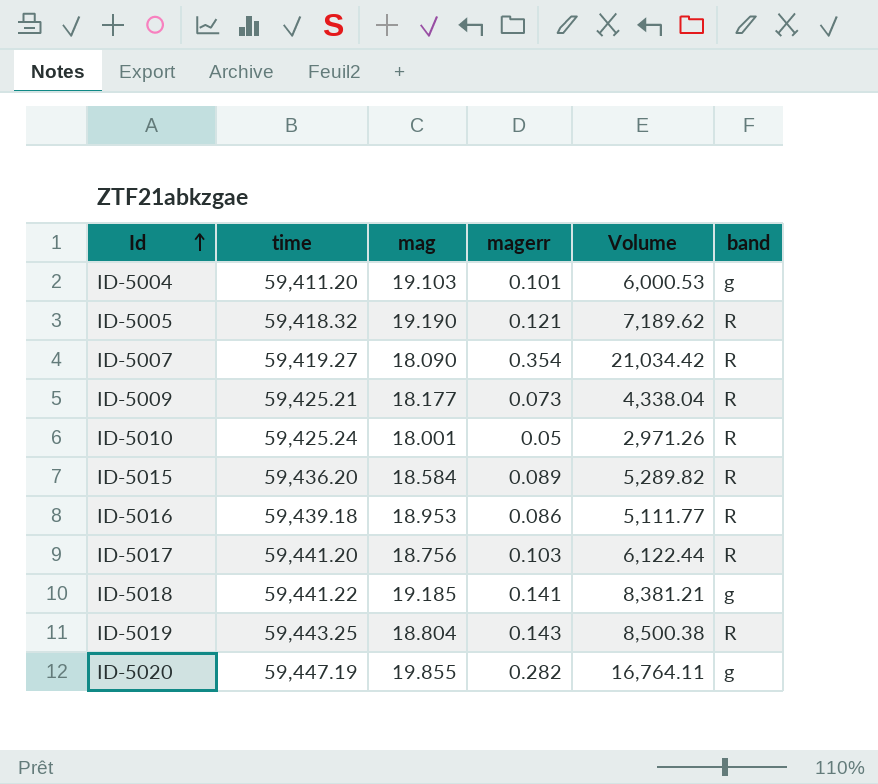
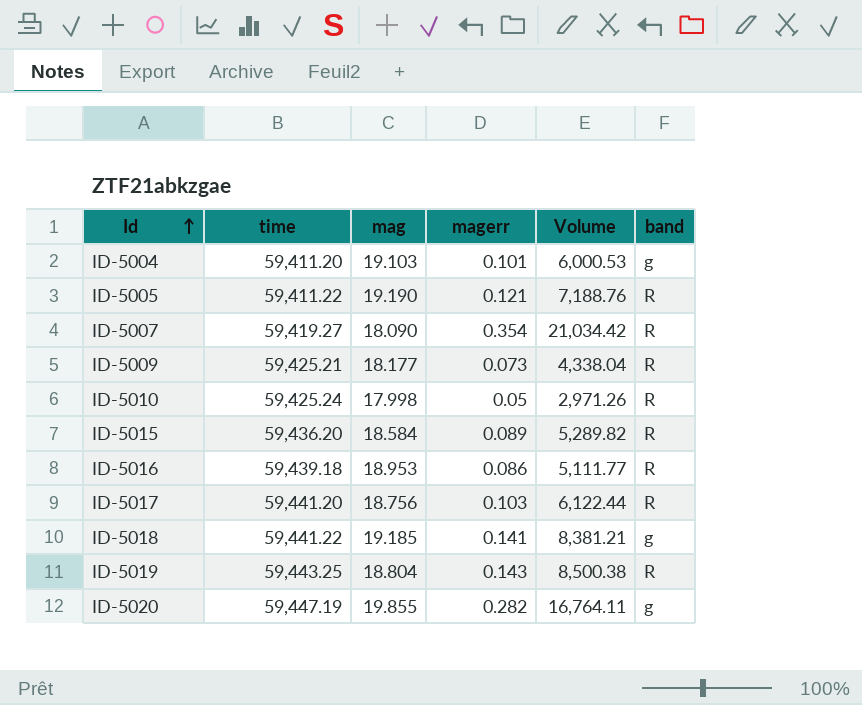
ID-5005 | time: 59,418.32 -> 59,411.22
ID-5005 | Volume: 7,189.62 -> 7,188.76
ID-5010 | mag: 18.001 -> 17.998

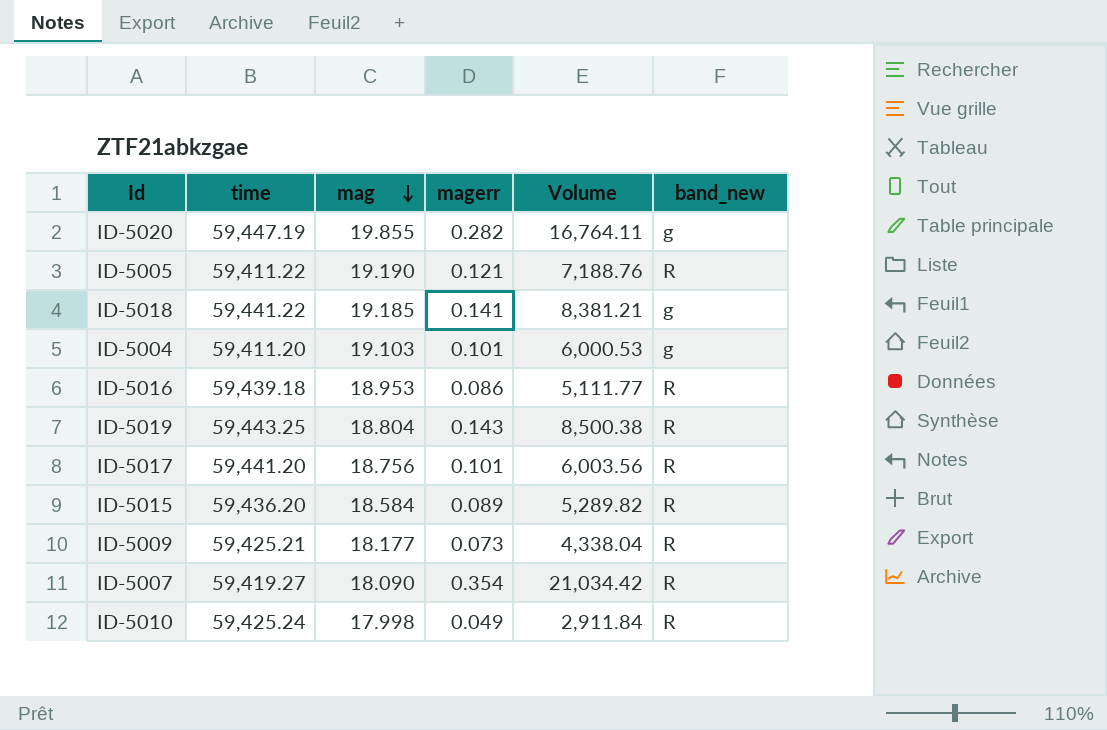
row order: Id ascending -> mag descending
column name: band -> band_new
ID-5017 | magerr: 0.103 -> 0.101
ID-5017 | Volume: 6,122.44 -> 6,003.56
ID-5010 | magerr: 0.05 -> 0.049
ID-5010 | Volume: 2,971.26 -> 2,911.84

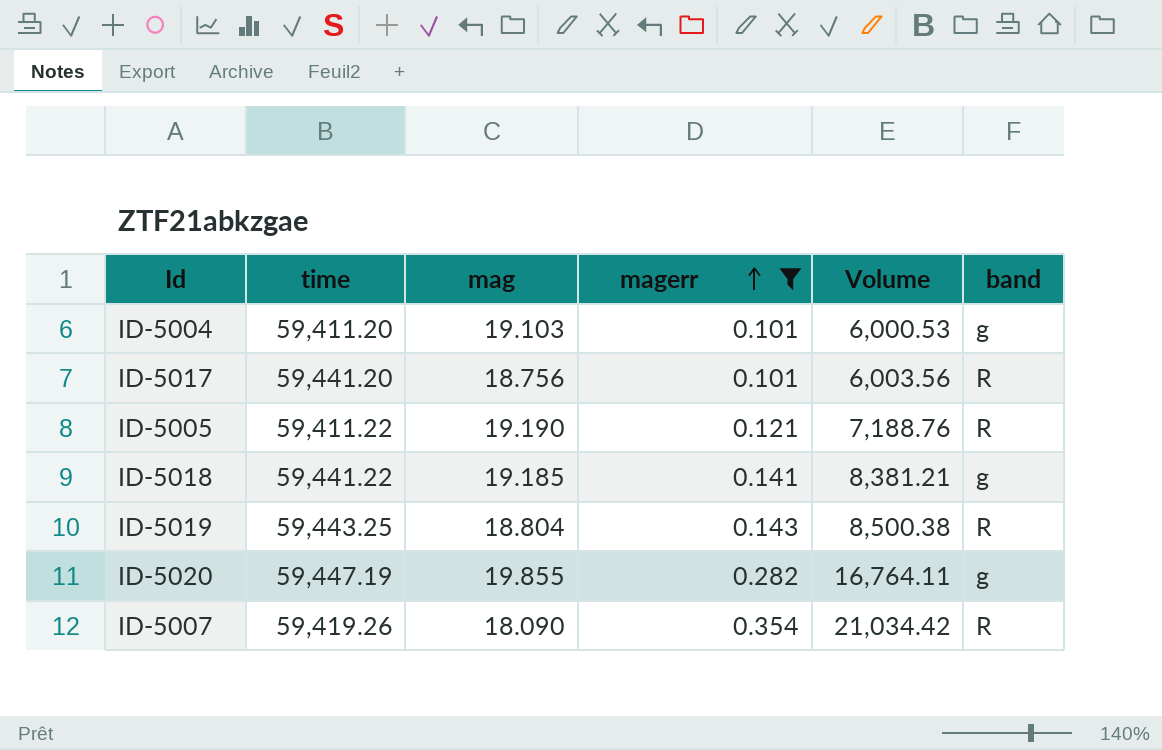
filter: none -> magerr >= 0.101
row order: mag descending -> magerr ascending
column name: band_new -> band
ID-5007 | time: 59,419.27 -> 59,419.26

